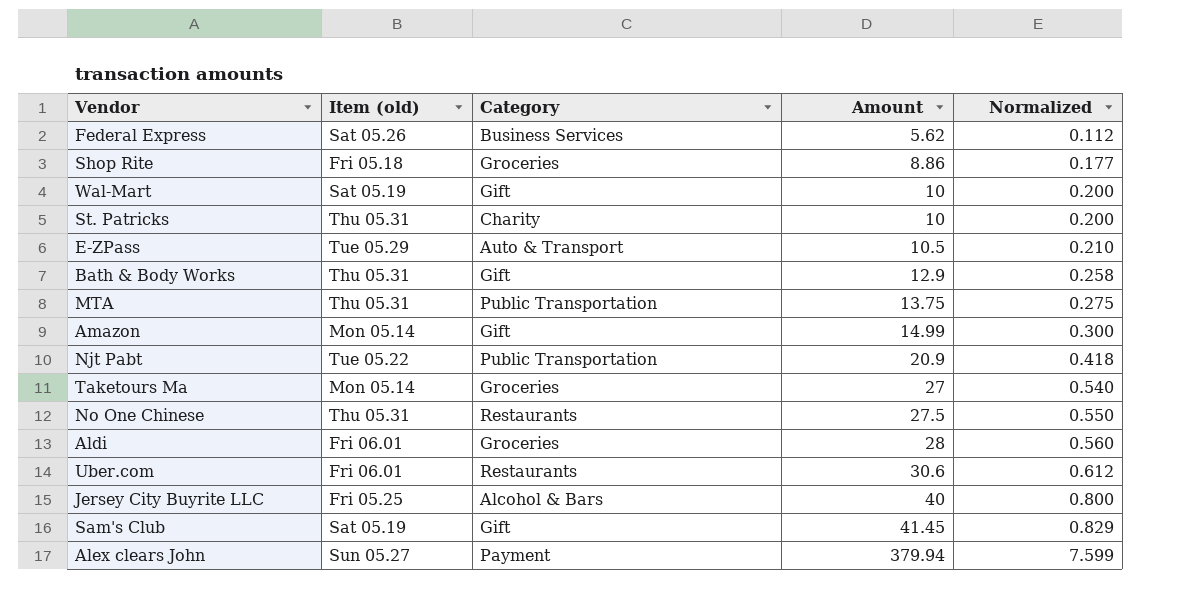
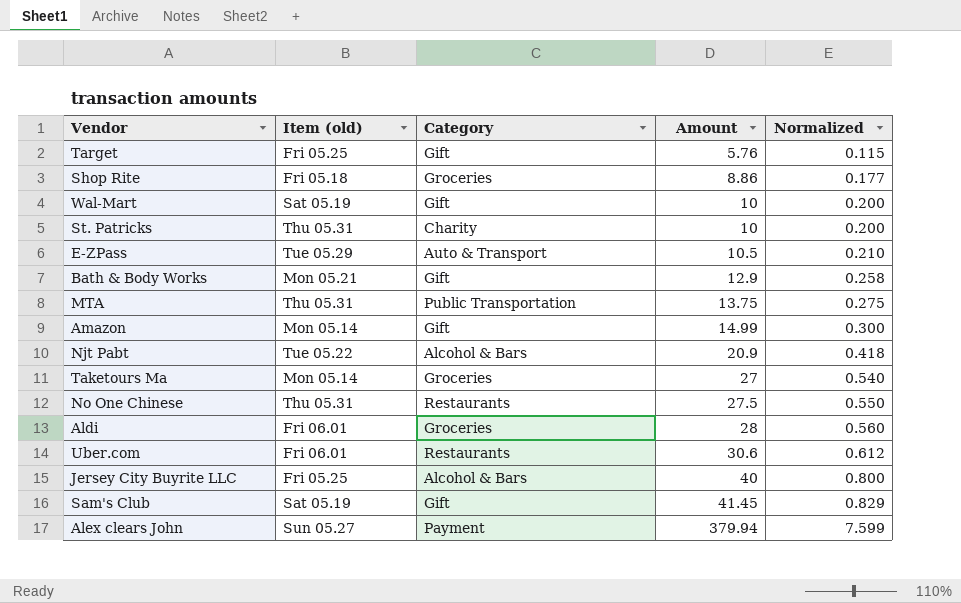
row Federal Express: Sat 05.26 | Business Services | 5.62 | 0.112 -> none
row Target: none -> Fri 05.25 | Gift | 5.76 | 0.115
Bath & Body Works | Item (old): Thu 05.31 -> Mon 05.21
Njt Pabt | Category: Public Transportation -> Alcohol & Bars

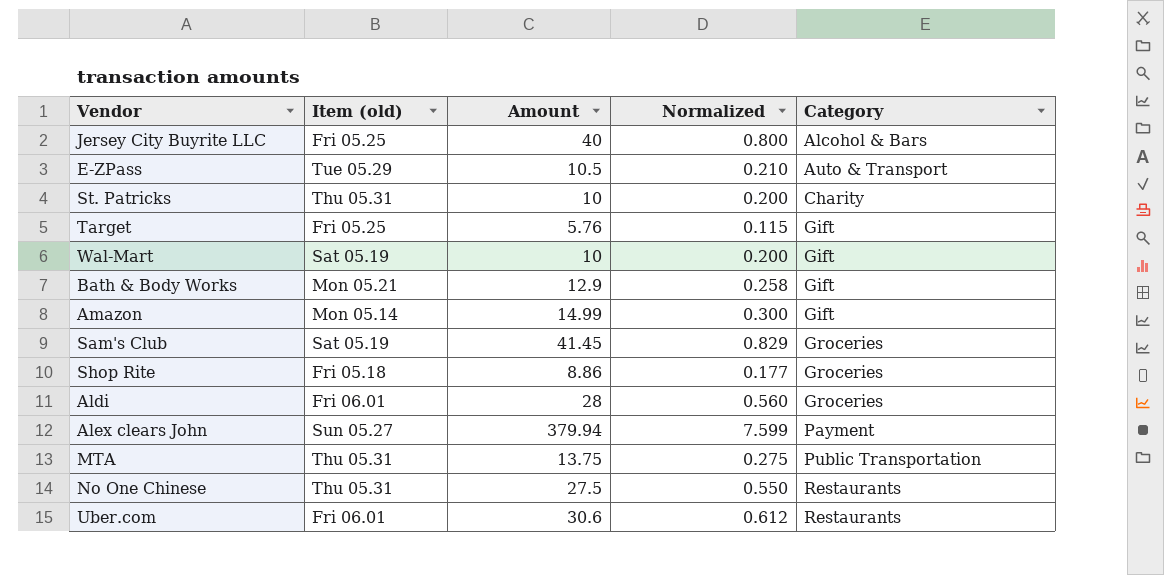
row order: Amount ascending -> Category ascending
column Category | position: 3 -> 5
row Njt Pabt: Tue 05.22 | Alcohol & Bars | 20.9 | 0.418 -> none
row Taketours Ma: Mon 05.14 | Groceries | 27 | 0.540 -> none
Sam's Club | Category: Gift -> Groceries

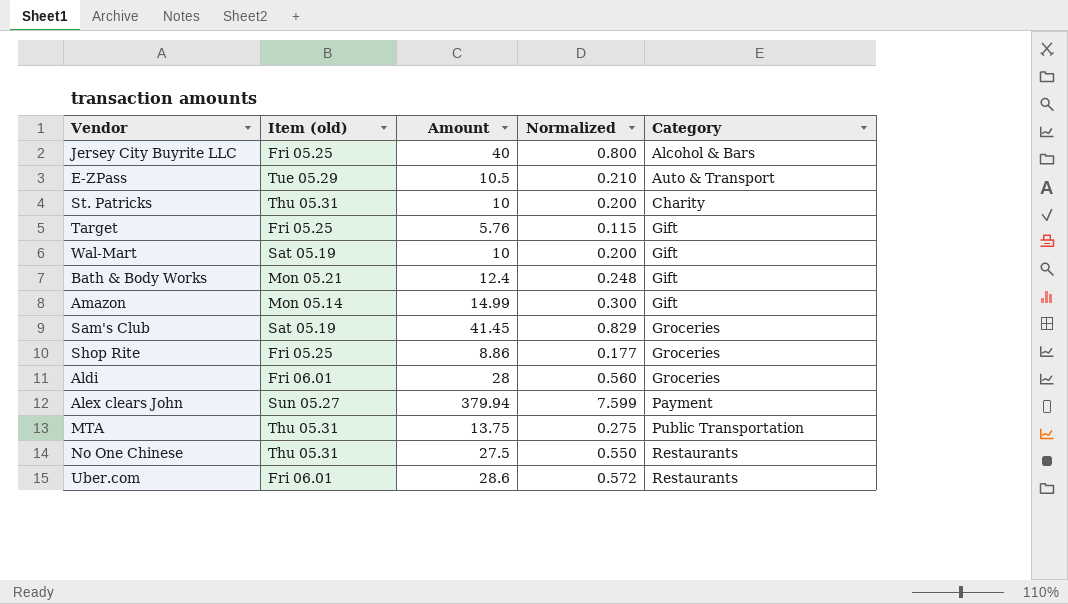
Bath & Body Works | Amount: 12.9 -> 12.4
Bath & Body Works | Normalized: 0.258 -> 0.248
Shop Rite | Item (old): Fri 05.18 -> Fri 05.25
Uber.com | Amount: 30.6 -> 28.6
Uber.com | Normalized: 0.612 -> 0.572

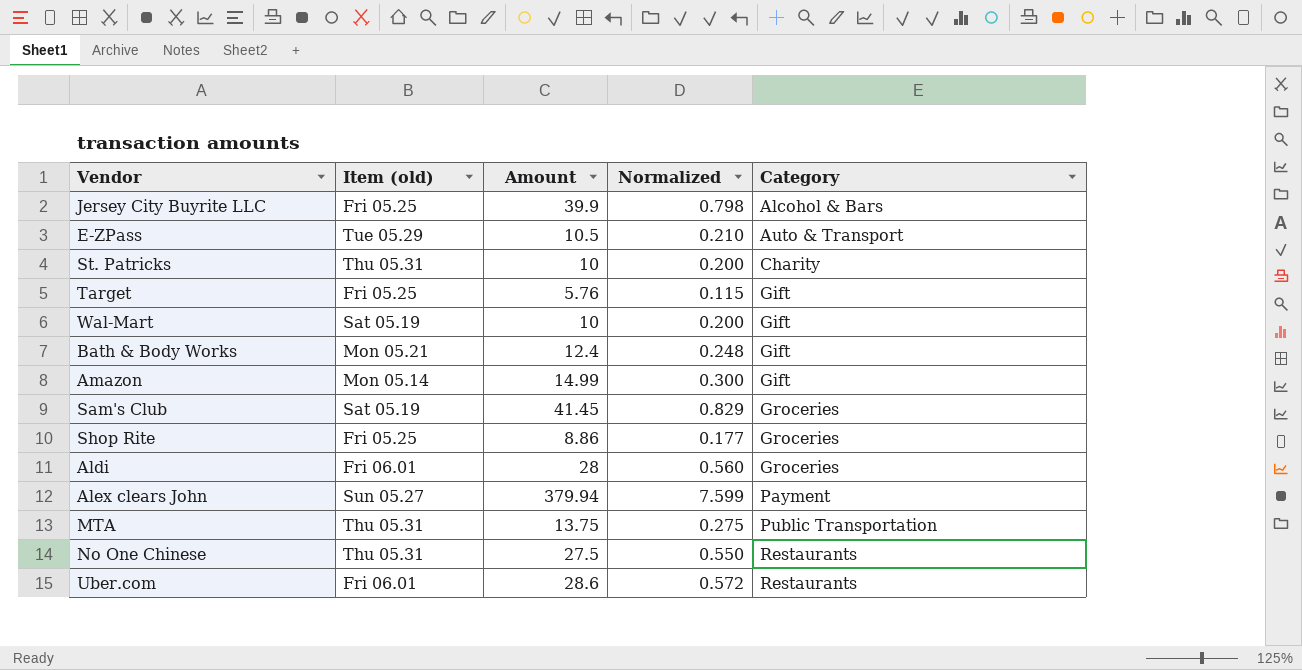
Jersey City Buyrite LLC | Amount: 40 -> 39.9
Jersey City Buyrite LLC | Normalized: 0.800 -> 0.798

